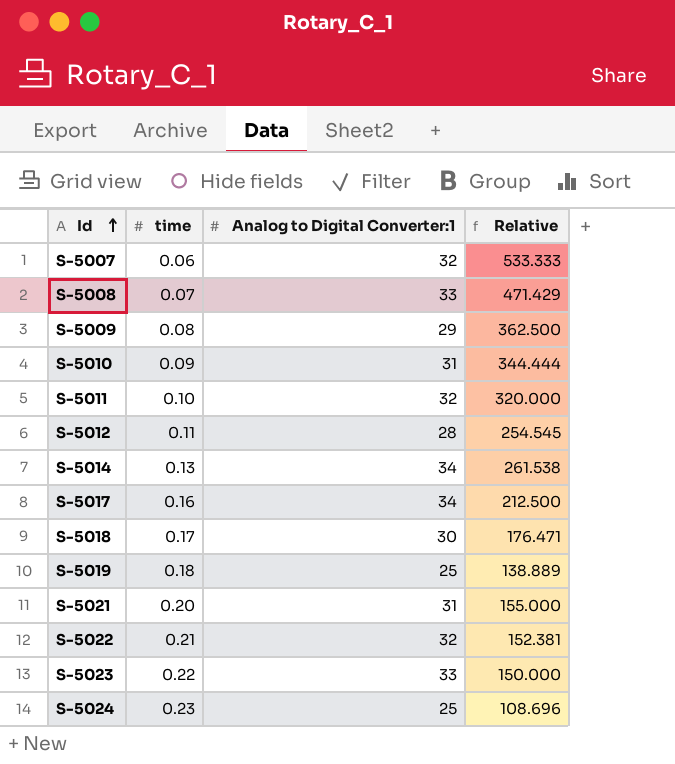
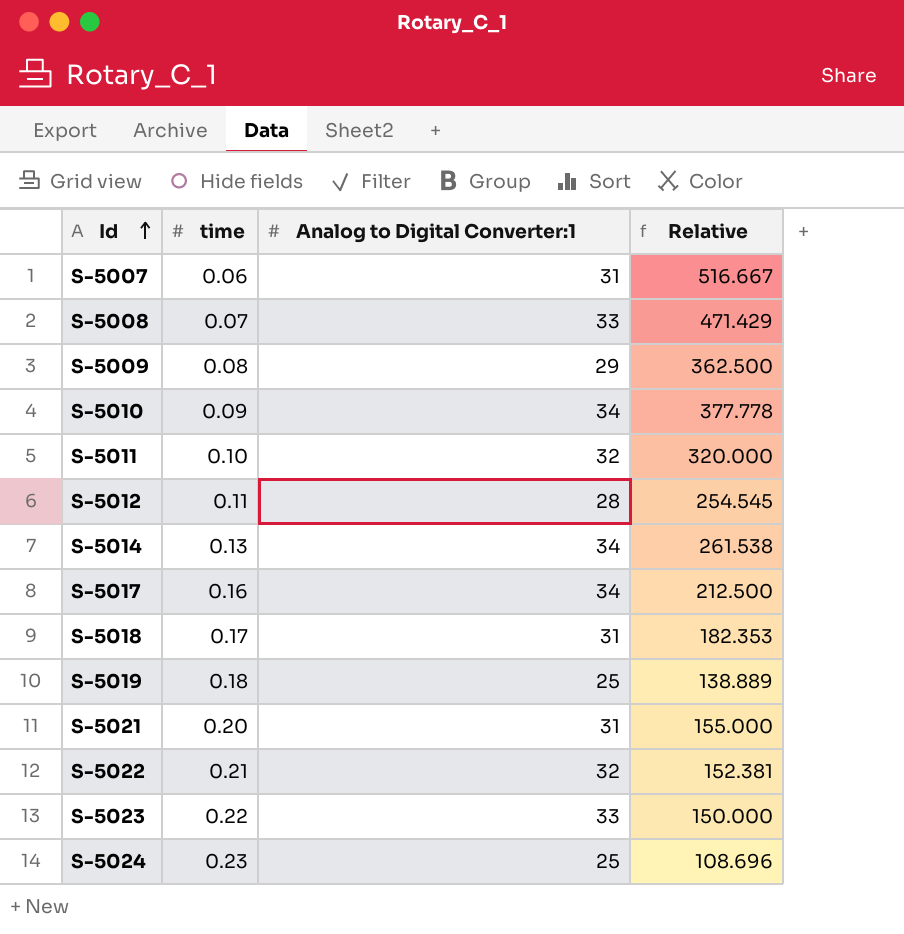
S-5007 | Analog to Digital Converter:1: 32 -> 31
S-5007 | Relative: 533.333 -> 516.667
S-5010 | Analog to Digital Converter:1: 31 -> 34
S-5010 | Relative: 344.444 -> 377.778
S-5018 | Analog to Digital Converter:1: 30 -> 31
S-5018 | Relative: 176.471 -> 182.353

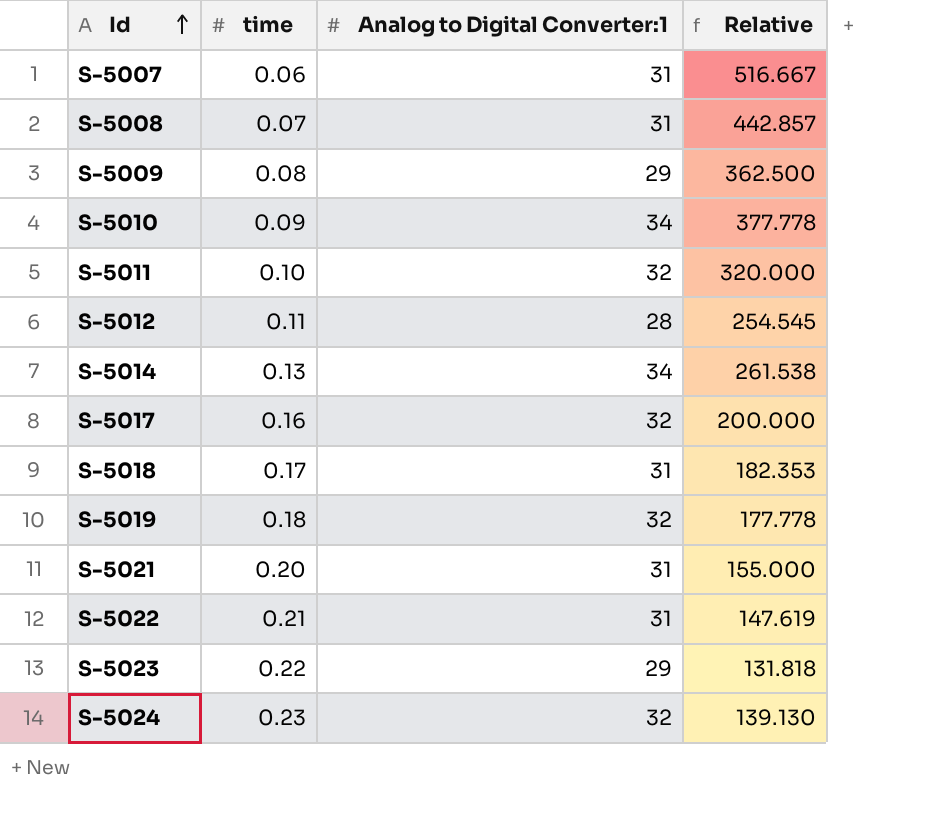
S-5008 | Analog to Digital Converter:1: 33 -> 31
S-5008 | Relative: 471.429 -> 442.857
S-5017 | Analog to Digital Converter:1: 34 -> 32
S-5017 | Relative: 212.500 -> 200.000
S-5019 | Analog to Digital Converter:1: 25 -> 32
S-5019 | Relative: 138.889 -> 177.778
S-5022 | Analog to Digital Converter:1: 32 -> 31
S-5022 | Relative: 152.381 -> 147.619
S-5023 | Analog to Digital Converter:1: 33 -> 29
S-5023 | Relative: 150.000 -> 131.818
S-5024 | Analog to Digital Converter:1: 25 -> 32
S-5024 | Relative: 108.696 -> 139.130

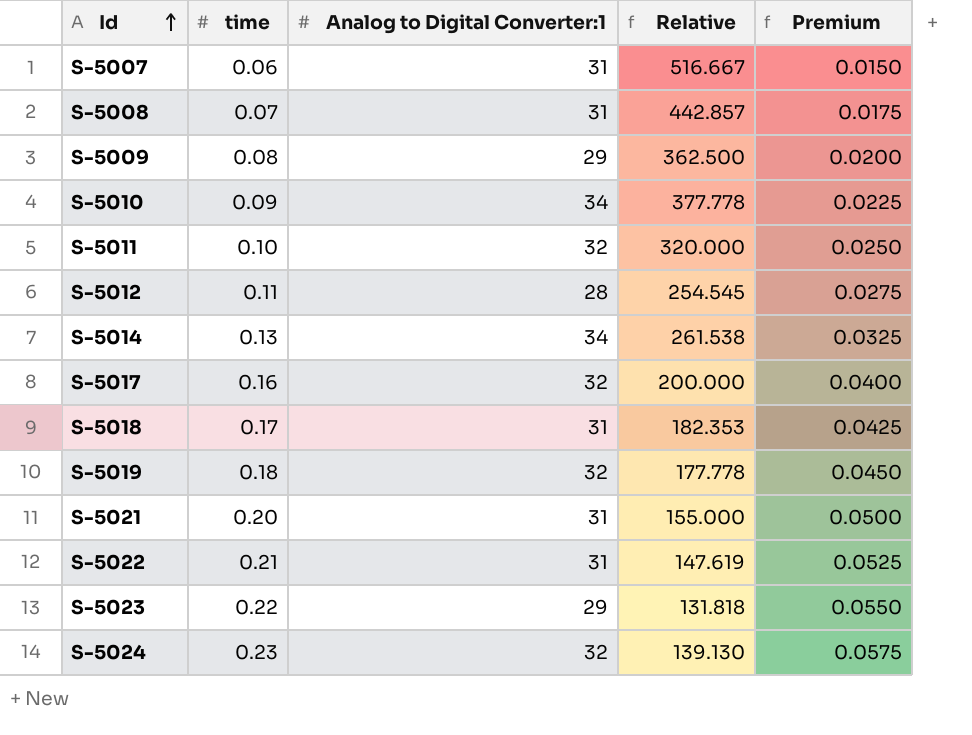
column Premium | formula: none -> [time] * 0.25

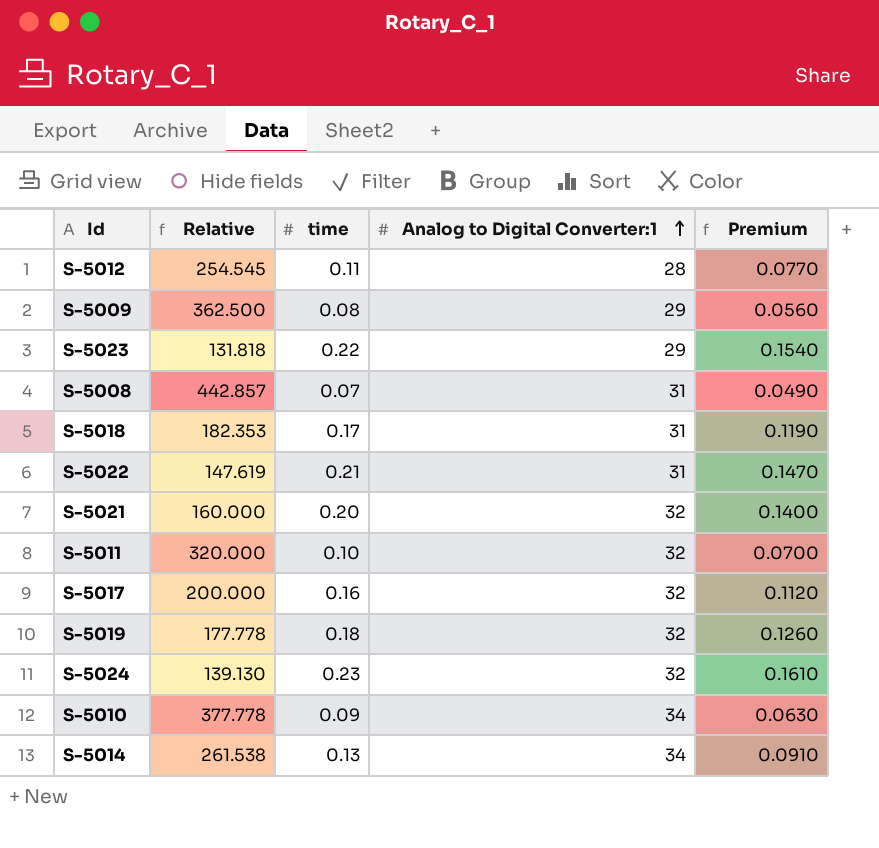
row order: Id ascending -> Analog to Digital Converter:1 ascending
column Relative | position: 4 -> 2
column Premium | formula: [time] * 0.25 -> [time] * 0.7
row S-5007: 0.06 | 31 | 516.667 | 0.0150 -> none
S-5021 | Relative: 155.000 -> 160.000
S-5021 | Analog to Digital Converter:1: 31 -> 32

